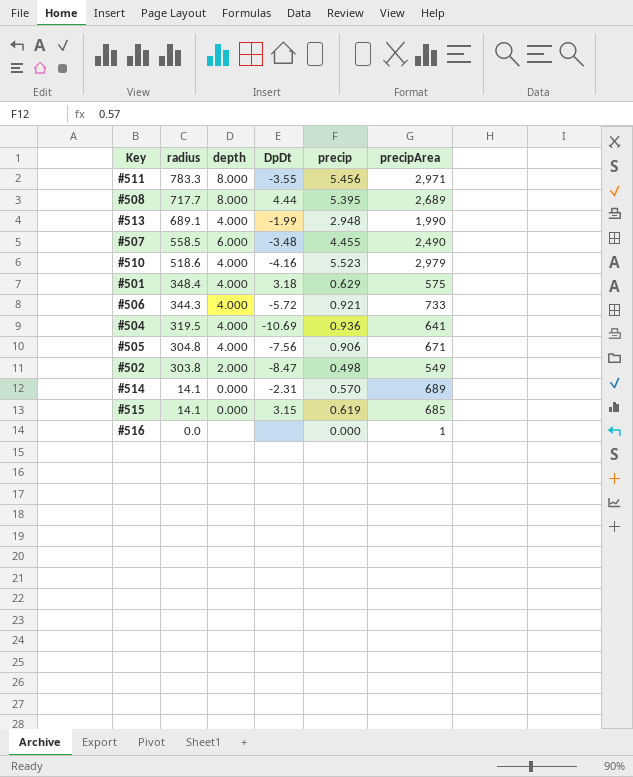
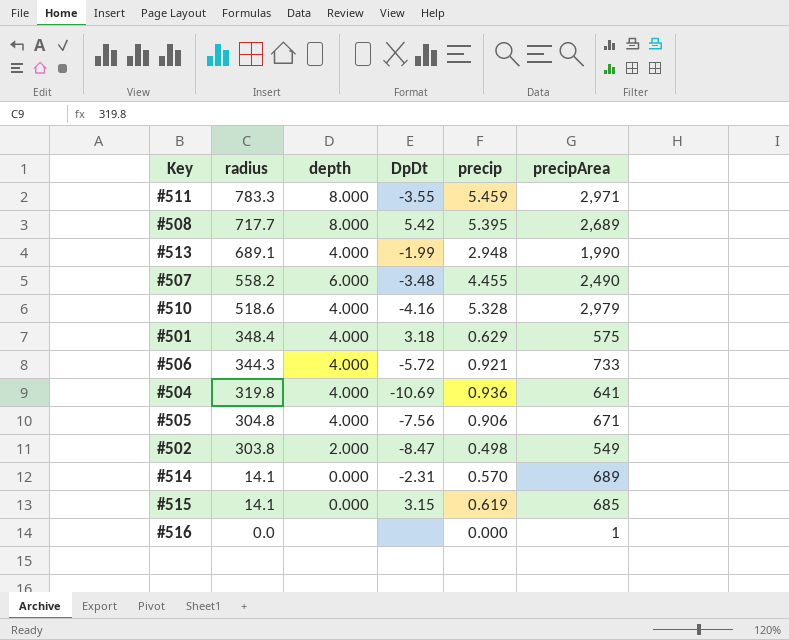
#511 | precip: 5.456 -> 5.459
#508 | DpDt: 4.44 -> 5.42
#507 | radius: 558.5 -> 558.2
#510 | precip: 5.523 -> 5.328
#504 | radius: 319.5 -> 319.8

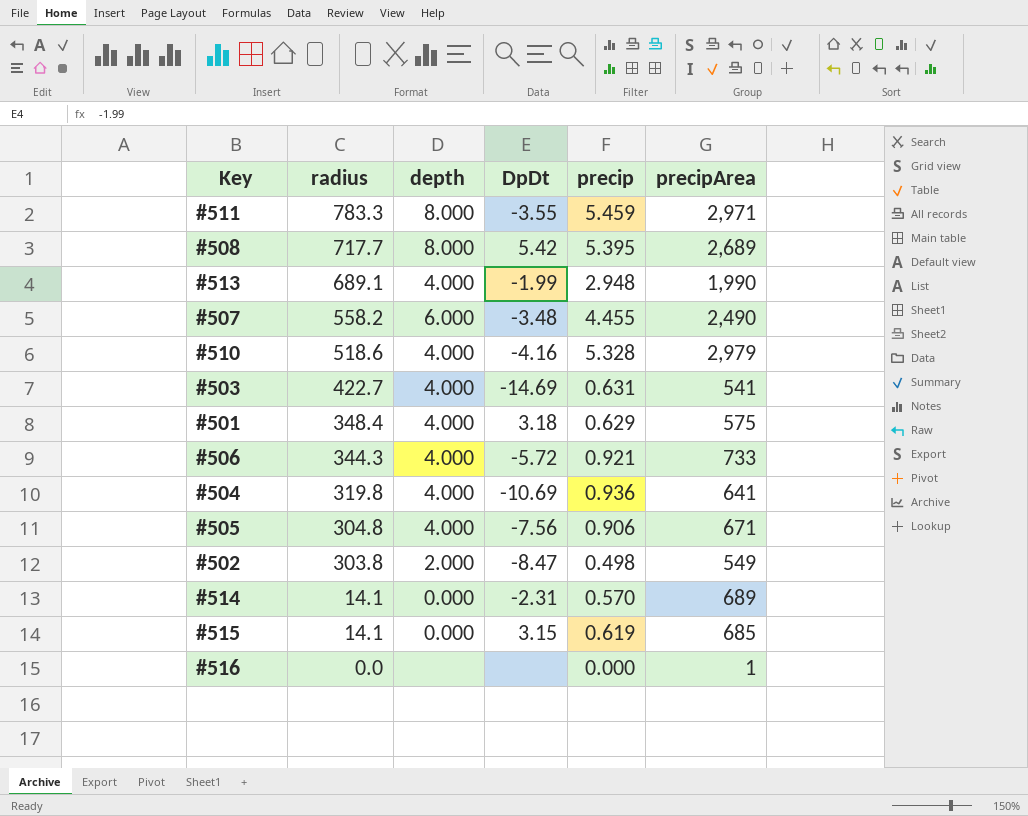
row #503: none -> 422.7 | 4.000 | -14.69 | 0.631 | 541

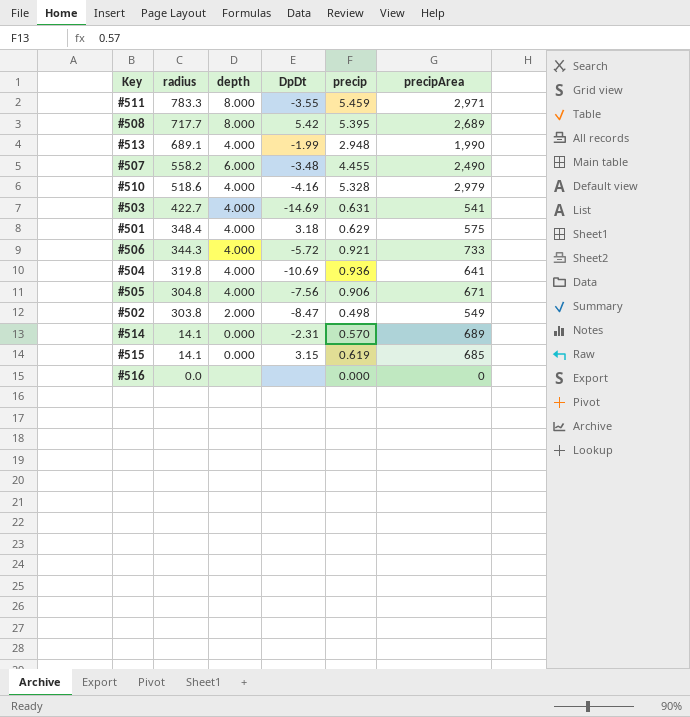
#516 | precipArea: 1 -> 0

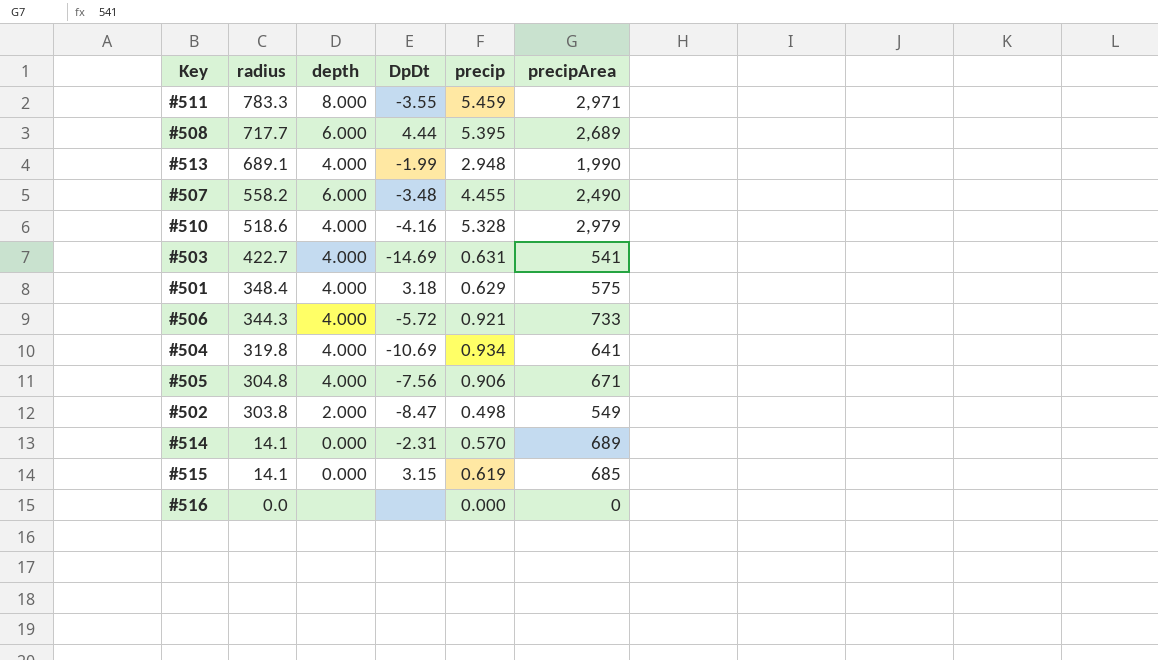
#508 | depth: 8.000 -> 6.000
#508 | DpDt: 5.42 -> 4.44
#504 | precip: 0.936 -> 0.934

